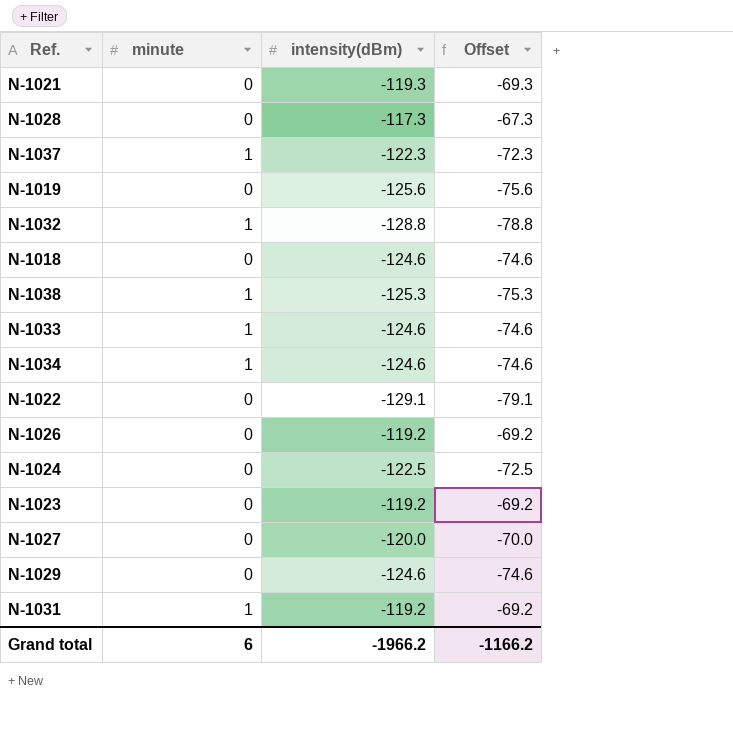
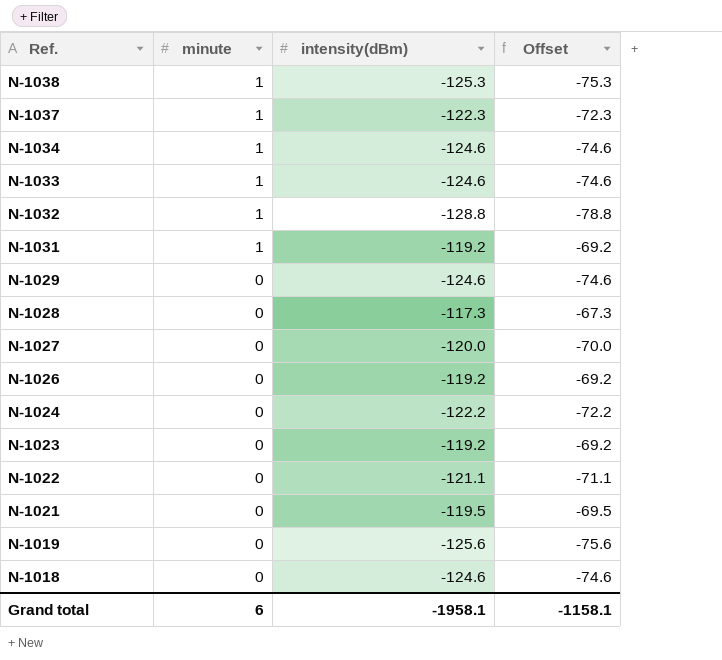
row order: none -> Ref. descending
N-1024 | intensity(dBm): -122.5 -> -122.2
N-1024 | Offset: -72.5 -> -72.2
N-1022 | intensity(dBm): -129.1 -> -121.1
N-1022 | Offset: -79.1 -> -71.1
N-1021 | intensity(dBm): -119.3 -> -119.5
N-1021 | Offset: -69.3 -> -69.5
Grand total | intensity(dBm): -1966.2 -> -1958.1
Grand total | Offset: -1166.2 -> -1158.1

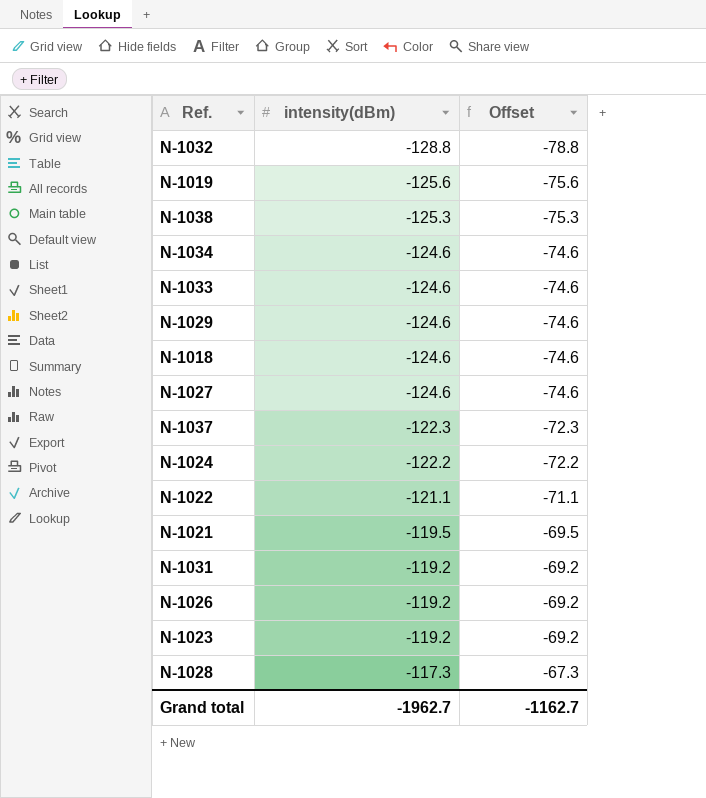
row order: Ref. descending -> intensity(dBm) ascending
column minute | position: 2 -> none
N-1027 | intensity(dBm): -120.0 -> -124.6
N-1027 | Offset: -70.0 -> -74.6
Grand total | intensity(dBm): -1958.1 -> -1962.7
Grand total | Offset: -1158.1 -> -1162.7

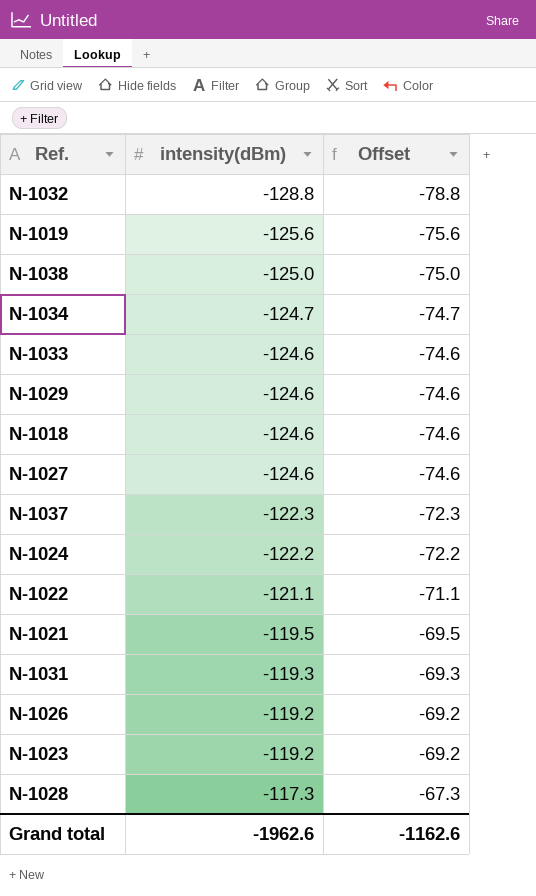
N-1038 | intensity(dBm): -125.3 -> -125.0
N-1038 | Offset: -75.3 -> -75.0
N-1034 | intensity(dBm): -124.6 -> -124.7
N-1034 | Offset: -74.6 -> -74.7
N-1031 | intensity(dBm): -119.2 -> -119.3
N-1031 | Offset: -69.2 -> -69.3
Grand total | intensity(dBm): -1962.7 -> -1962.6
Grand total | Offset: -1162.7 -> -1162.6

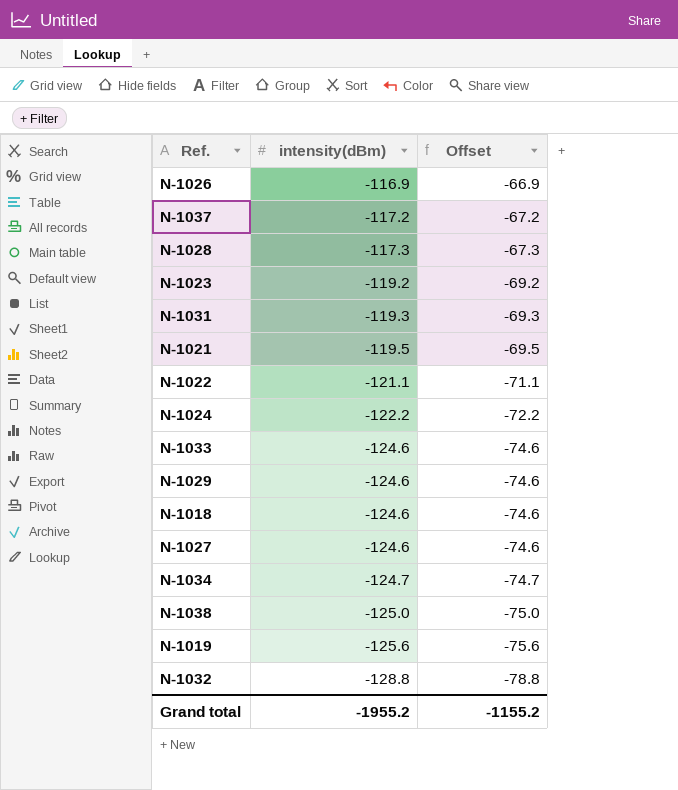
row order: intensity(dBm) ascending -> intensity(dBm) descending
N-1026 | intensity(dBm): -119.2 -> -116.9
N-1026 | Offset: -69.2 -> -66.9
N-1037 | intensity(dBm): -122.3 -> -117.2
N-1037 | Offset: -72.3 -> -67.2
Grand total | intensity(dBm): -1962.6 -> -1955.2
Grand total | Offset: -1162.6 -> -1155.2

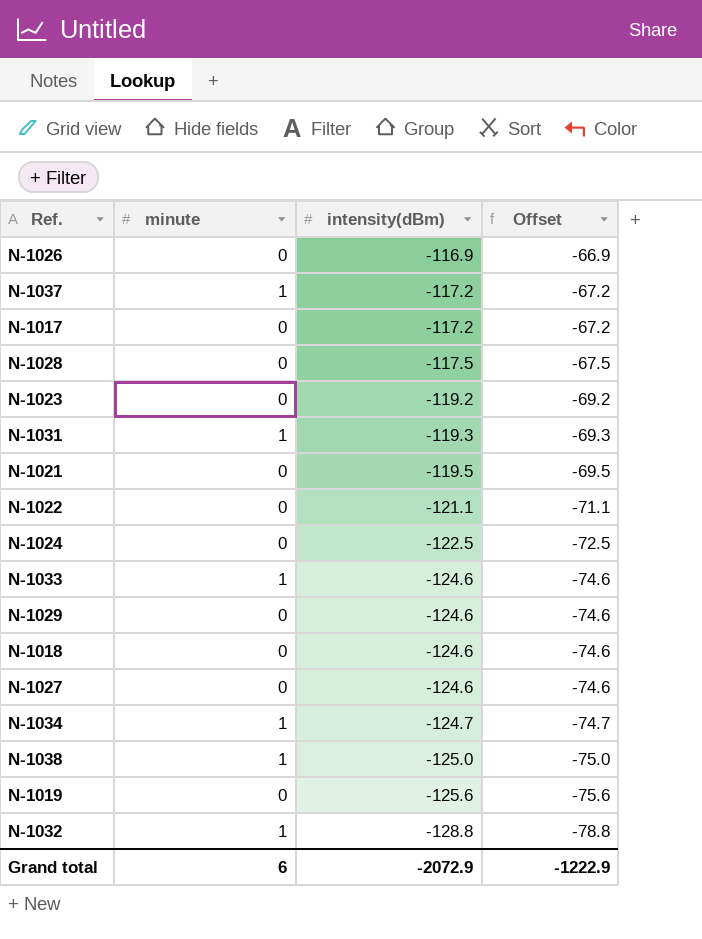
column minute | position: none -> 2
row N-1017: none -> 0 | -117.2 | -67.2
N-1028 | intensity(dBm): -117.3 -> -117.5
N-1028 | Offset: -67.3 -> -67.5
N-1024 | intensity(dBm): -122.2 -> -122.5
N-1024 | Offset: -72.2 -> -72.5
Grand total | intensity(dBm): -1955.2 -> -2072.9
Grand total | Offset: -1155.2 -> -1222.9

